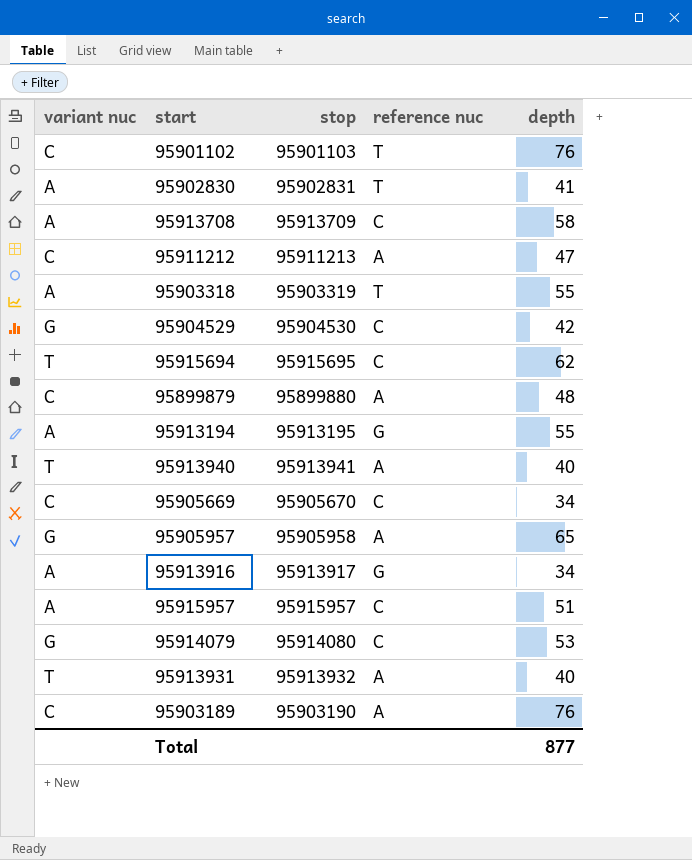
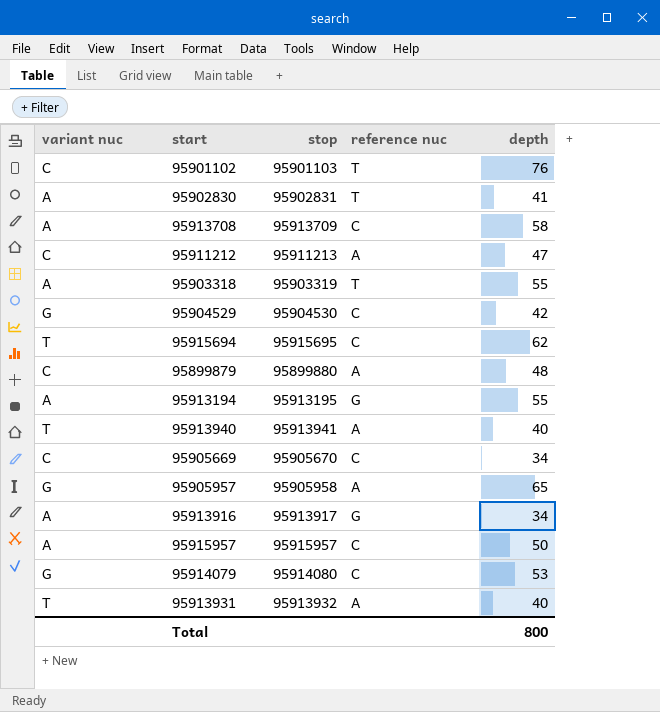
row 95903189: C | 95903190 | A | 76 -> none
95915957 | depth: 51 -> 50
Total | depth: 877 -> 800

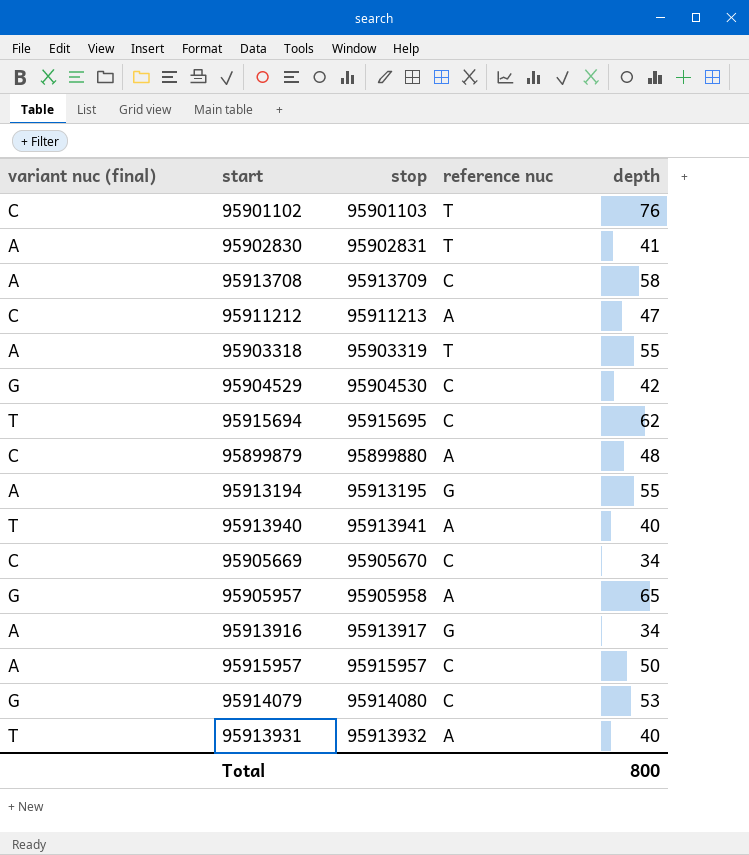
column name: variant nuc -> variant nuc (final)

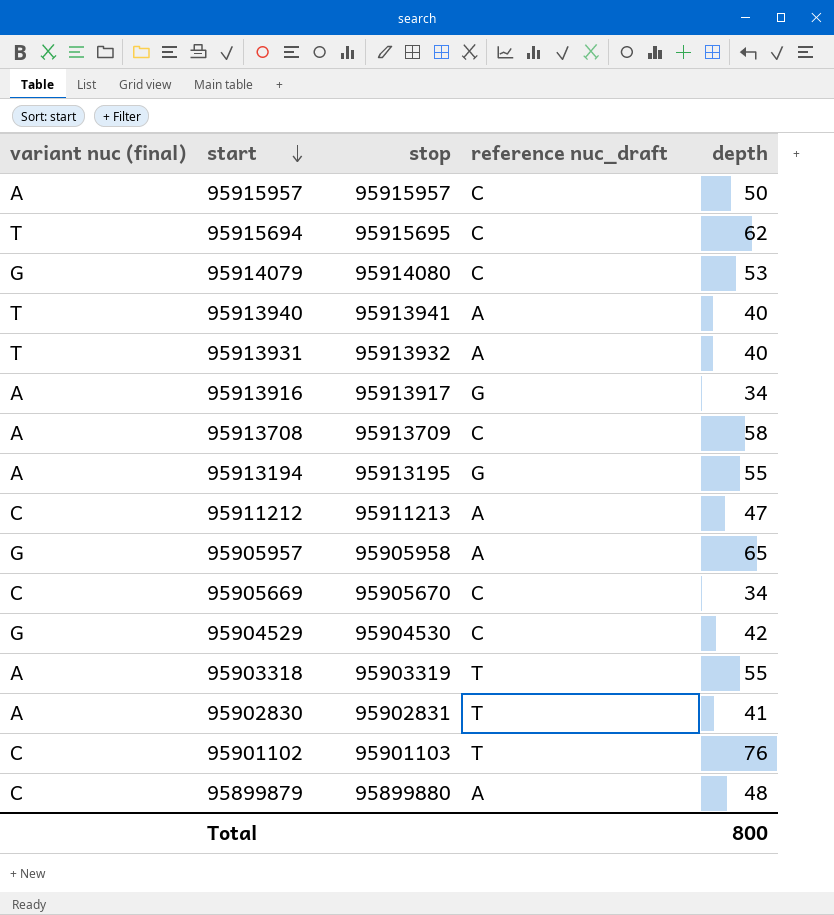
row order: none -> start descending
column name: reference nuc -> reference nuc_draft

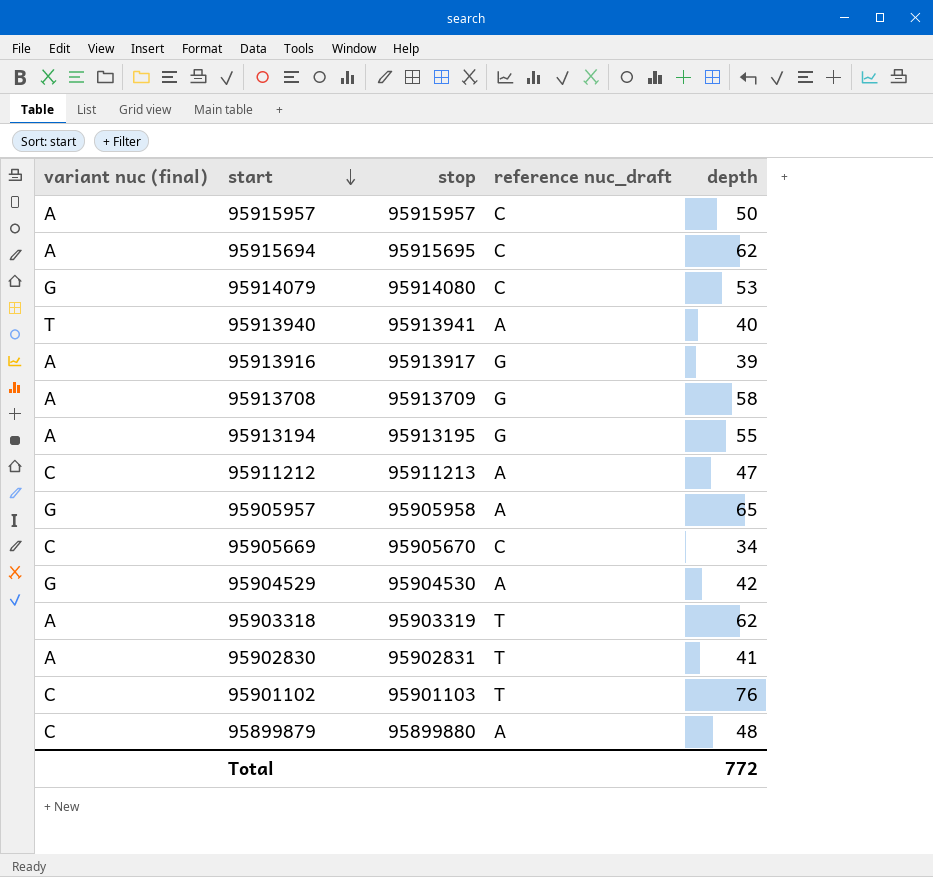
row 95913931: T | 95913932 | A | 40 -> none
95915694 | variant nuc (final): T -> A
95913916 | depth: 34 -> 39
95913708 | reference nuc_draft: C -> G
95904529 | reference nuc_draft: C -> A
95903318 | depth: 55 -> 62
Total | depth: 800 -> 772

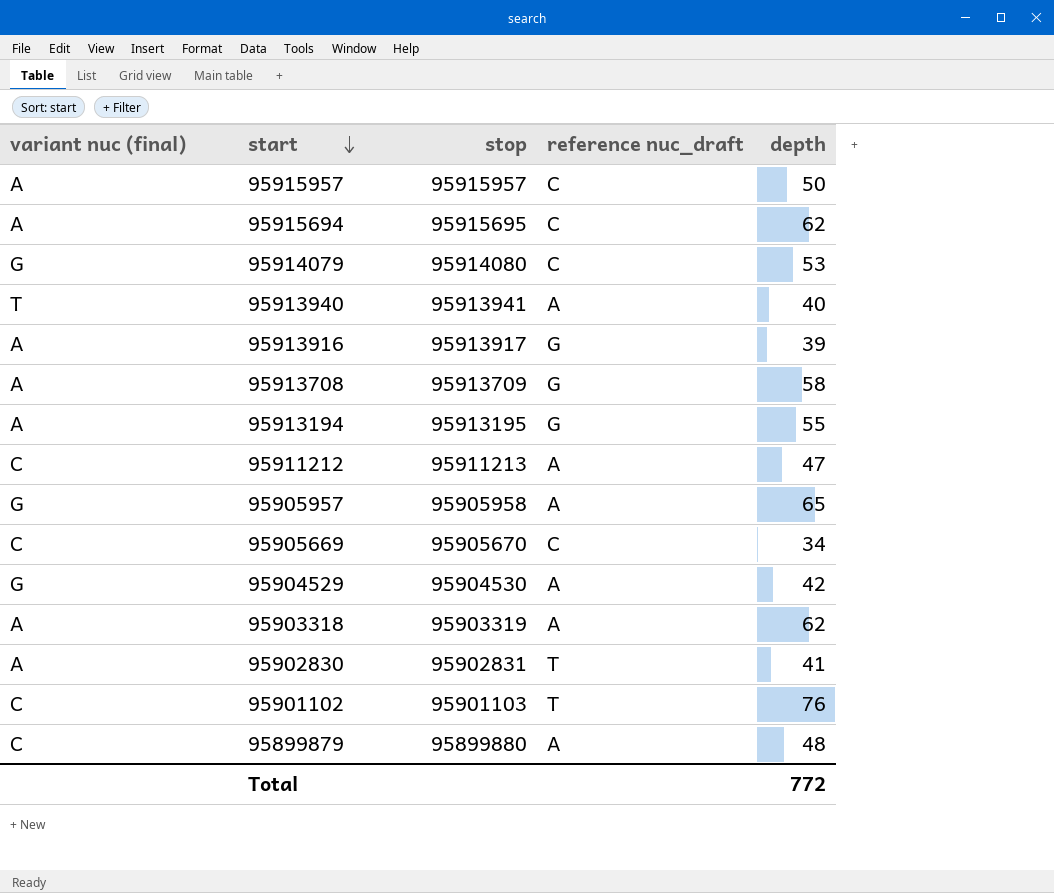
95903318 | reference nuc_draft: T -> A

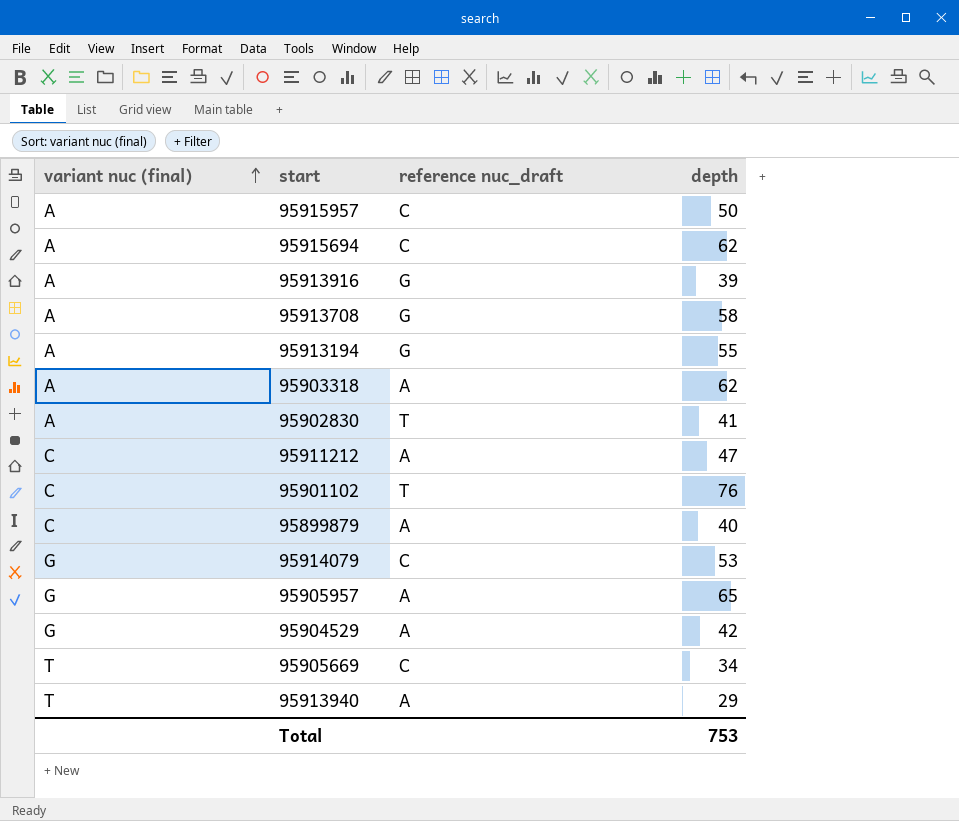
row order: start descending -> variant nuc (final) ascending
column stop | position: 3 -> none
95899879 | depth: 48 -> 40
95905669 | variant nuc (final): C -> T
95913940 | depth: 40 -> 29
Total | depth: 772 -> 753

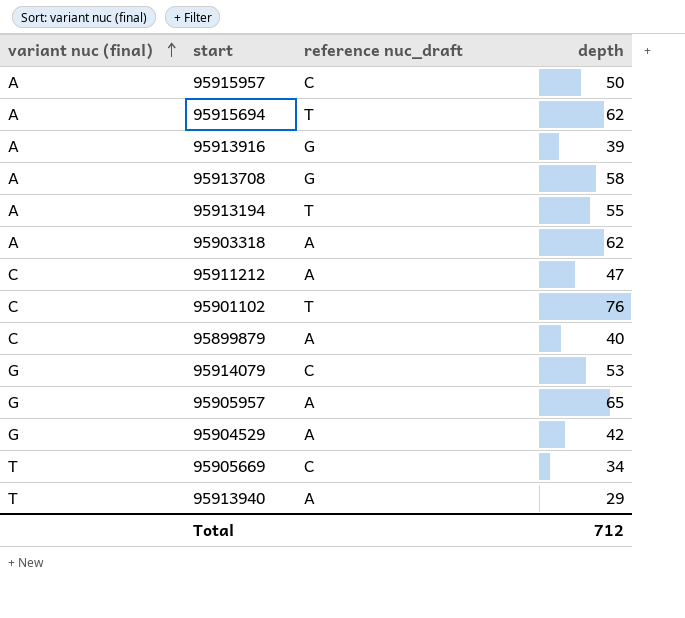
row 95902830: A | T | 41 -> none
95915694 | reference nuc_draft: C -> T
95913194 | reference nuc_draft: G -> T
Total | depth: 753 -> 712

